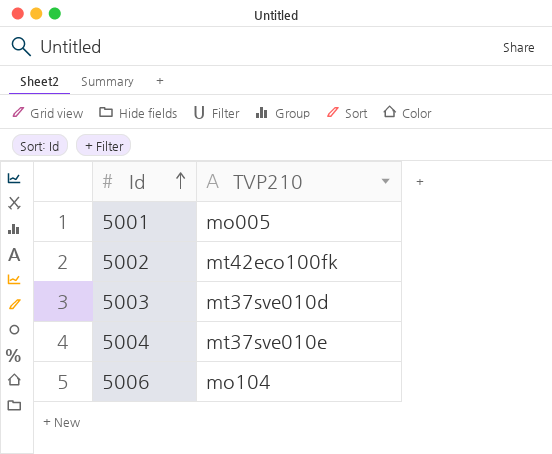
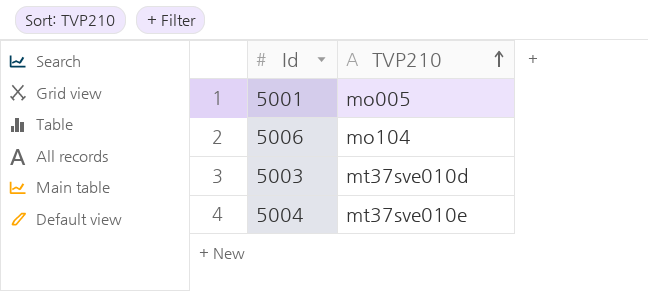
row order: Id ascending -> TVP210 ascending
row 5002: mt42eco100fk -> none

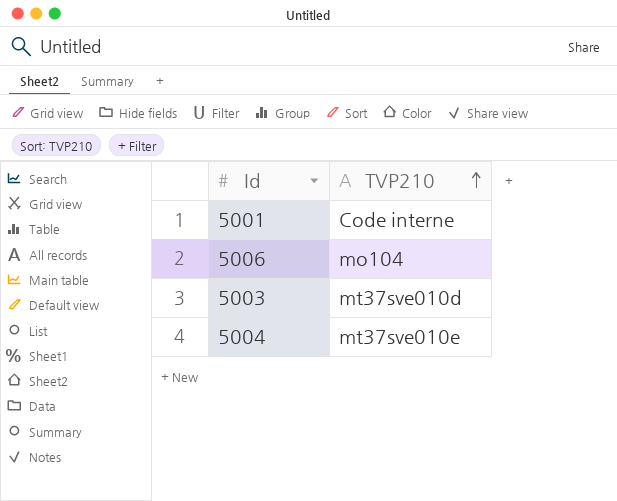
5001 | TVP210: mo005 -> Code interne

